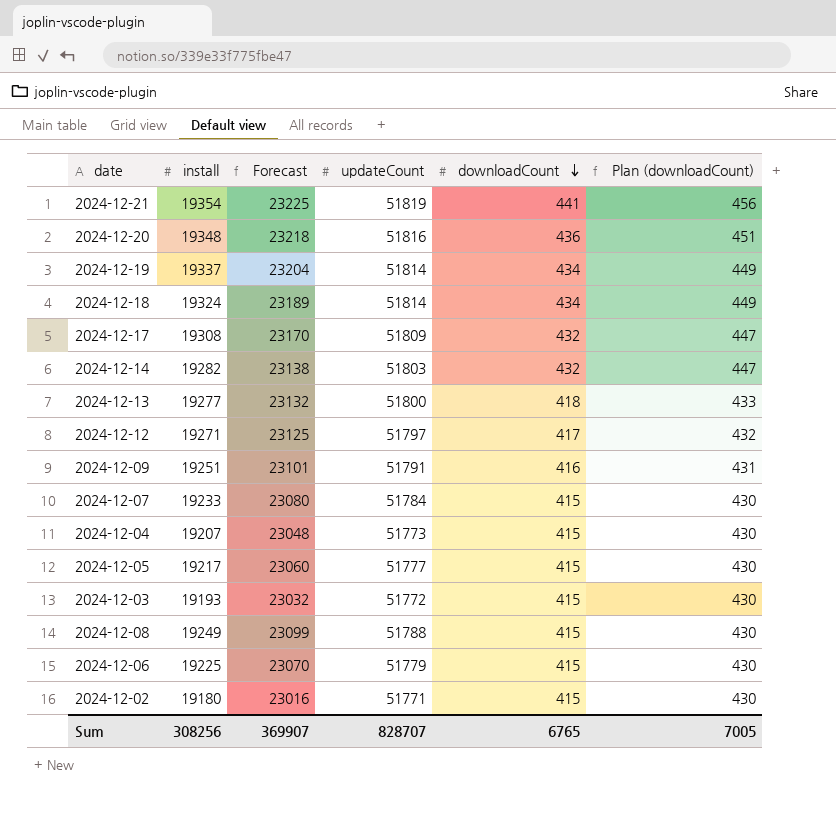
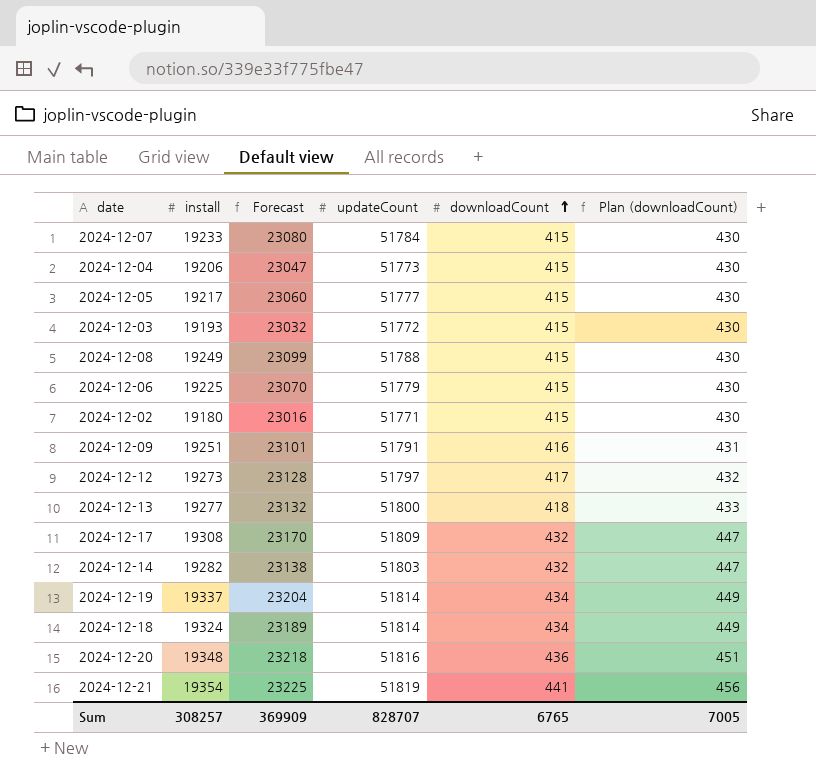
row order: downloadCount descending -> downloadCount ascending
2024-12-04 | install: 19207 -> 19206
2024-12-04 | Forecast: 23048 -> 23047
2024-12-12 | install: 19271 -> 19273
2024-12-12 | Forecast: 23125 -> 23128
Sum | install: 308256 -> 308257
Sum | Forecast: 369907 -> 369909

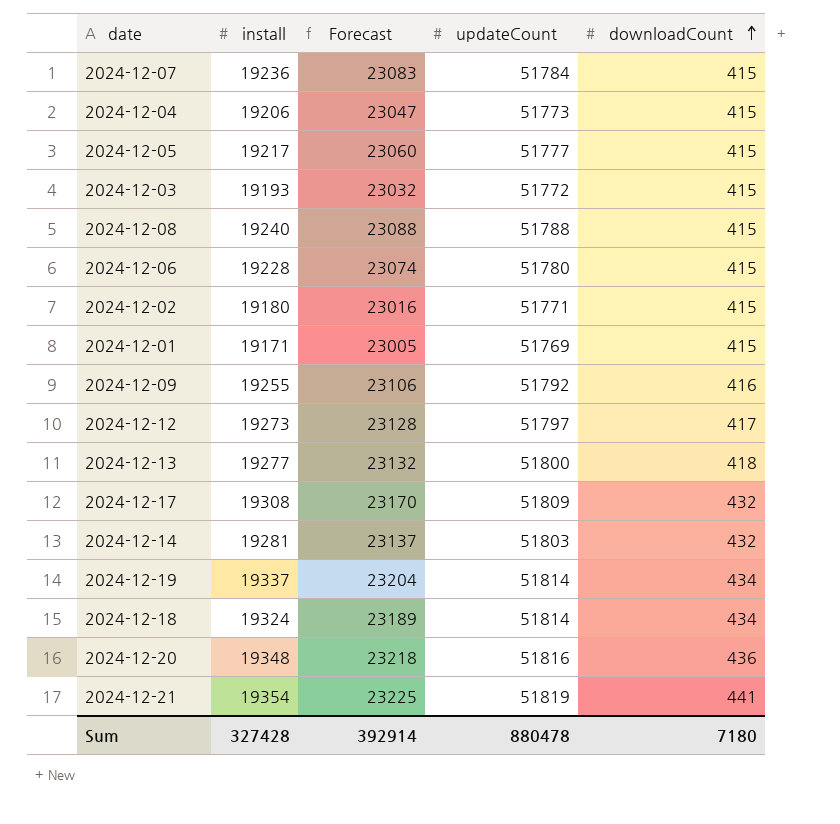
column Plan (downloadCount) | formula: [downloadCount] + 15 -> none
2024-12-07 | install: 19233 -> 19236
2024-12-07 | Forecast: 23080 -> 23083
2024-12-08 | install: 19249 -> 19240
2024-12-08 | Forecast: 23099 -> 23088
2024-12-06 | install: 19225 -> 19228
2024-12-06 | Forecast: 23070 -> 23074
2024-12-06 | updateCount: 51779 -> 51780
row 2024-12-01: none -> 19171 | 23005 | 51769 | 415
2024-12-09 | install: 19251 -> 19255
2024-12-09 | Forecast: 23101 -> 23106
2024-12-09 | updateCount: 51791 -> 51792
2024-12-14 | install: 19282 -> 19281
2024-12-14 | Forecast: 23138 -> 23137
Sum | install: 308257 -> 327428
Sum | Forecast: 369909 -> 392914
Sum | updateCount: 828707 -> 880478
Sum | downloadCount: 6765 -> 7180

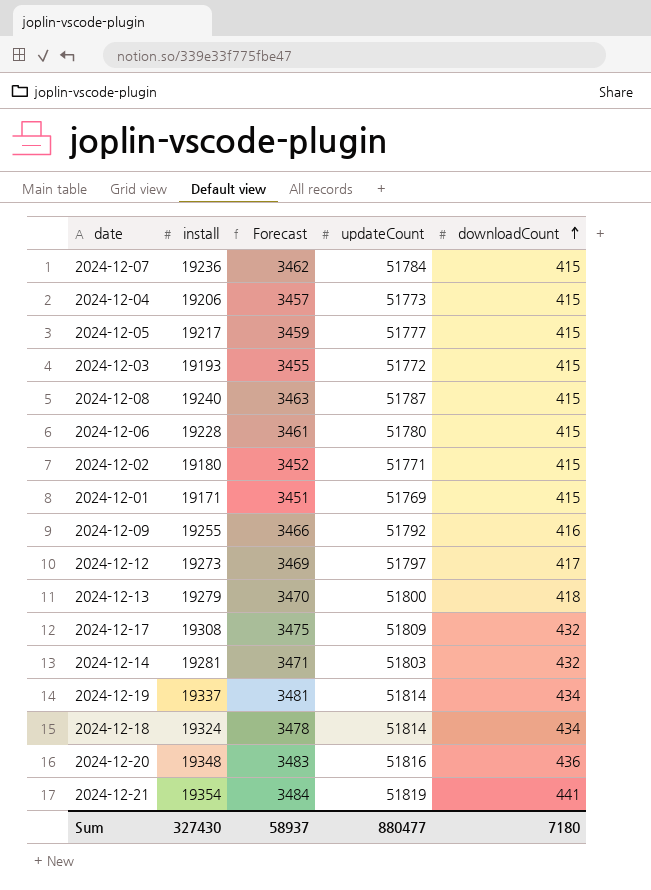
column Forecast | formula: [install] * 1.2 -> [install] * 0.18
2024-12-08 | updateCount: 51788 -> 51787
2024-12-13 | install: 19277 -> 19279
Sum | install: 327428 -> 327430
Sum | Forecast: 392914 -> 58937
Sum | updateCount: 880478 -> 880477

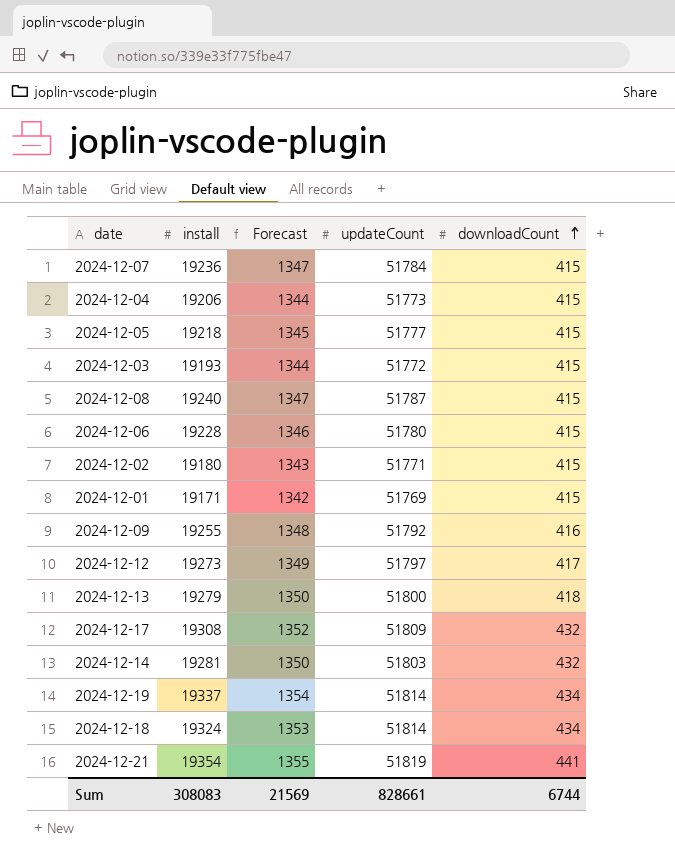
column Forecast | formula: [install] * 0.18 -> [install] * 0.07
row 2024-12-20: 19348 | 3483 | 51816 | 436 -> none
2024-12-05 | install: 19217 -> 19218
Sum | install: 327430 -> 308083
Sum | Forecast: 58937 -> 21569
Sum | updateCount: 880477 -> 828661
Sum | downloadCount: 7180 -> 6744

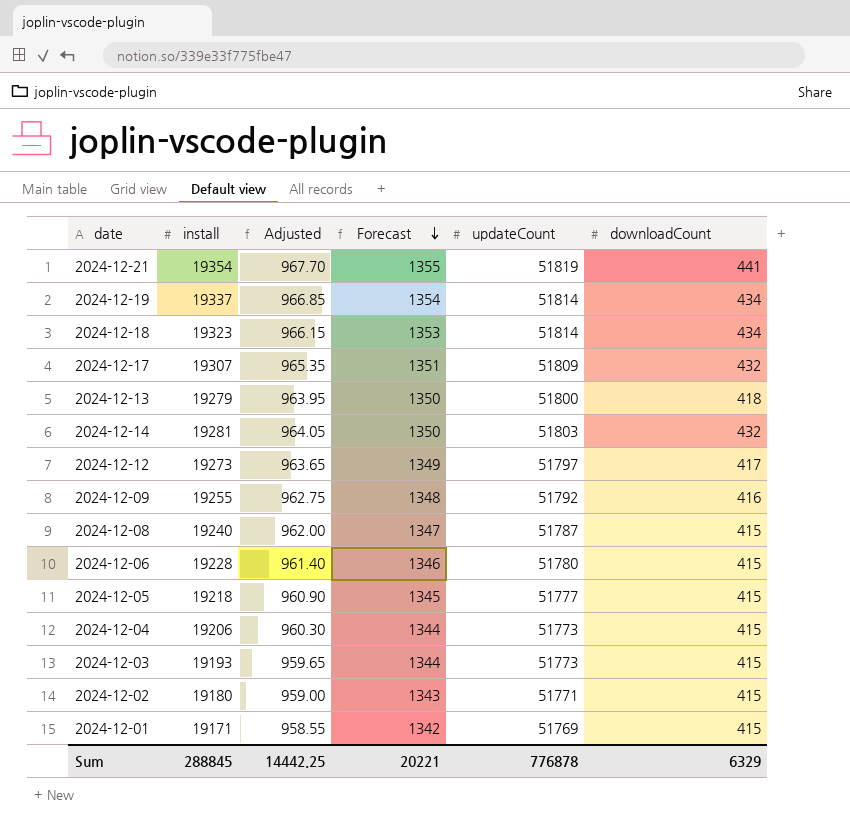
row order: downloadCount ascending -> Forecast descending
column Adjusted | formula: none -> [install] * 0.05
row 2024-12-07: 19236 | 1347 | 51784 | 415 -> none
2024-12-18 | install: 19324 -> 19323
2024-12-17 | install: 19308 -> 19307
2024-12-17 | Forecast: 1352 -> 1351
2024-12-03 | updateCount: 51772 -> 51773
Sum | install: 308083 -> 288845
Sum | Forecast: 21569 -> 20221
Sum | updateCount: 828661 -> 776878
Sum | downloadCount: 6744 -> 6329

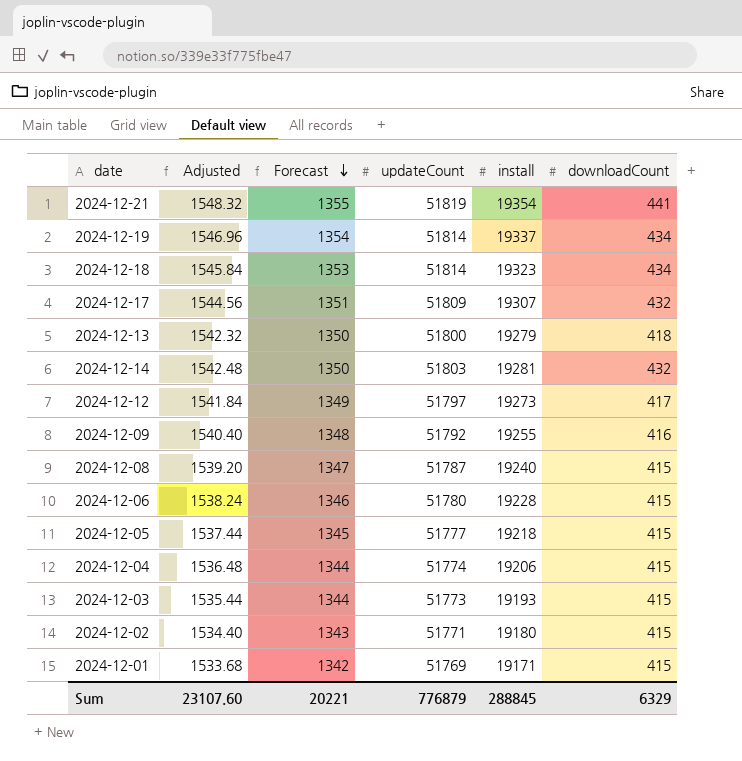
column Adjusted | formula: [install] * 0.05 -> [install] * 0.08
column install | position: 2 -> 5
2024-12-04 | updateCount: 51773 -> 51774
Sum | Adjusted: 14442.25 -> 23107.60
Sum | updateCount: 776878 -> 776879

